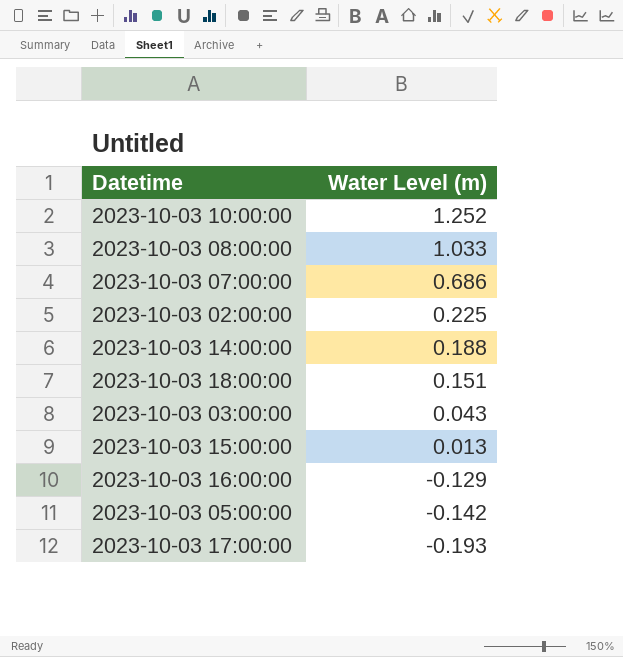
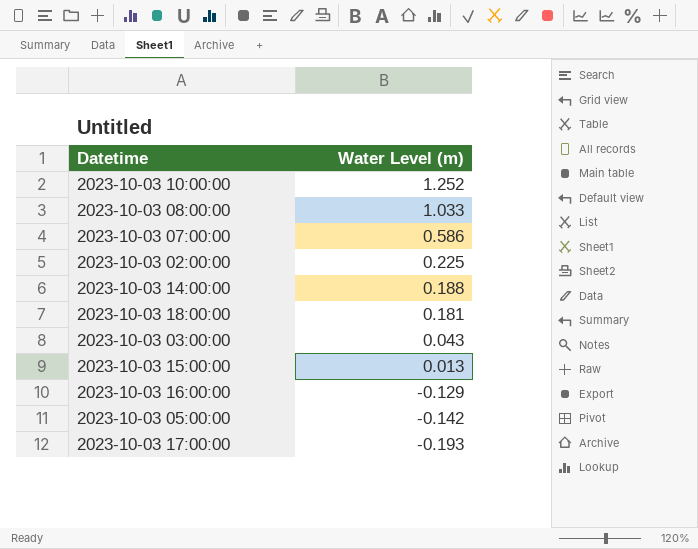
2023-10-03 07:00:00 | Water Level (m): 0.686 -> 0.586
2023-10-03 18:00:00 | Water Level (m): 0.151 -> 0.181

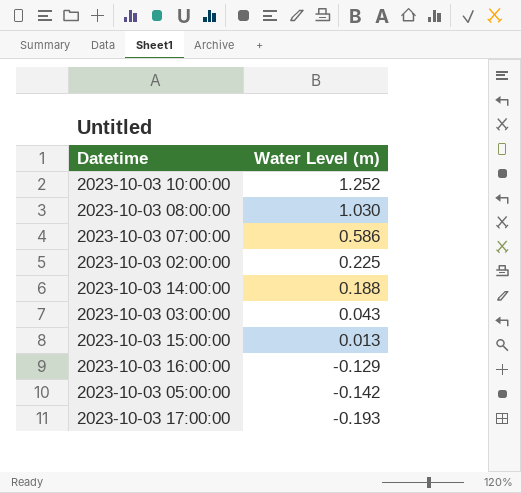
row 2023-10-03 18:00:00: 0.181 -> none
2023-10-03 08:00:00 | Water Level (m): 1.033 -> 1.030

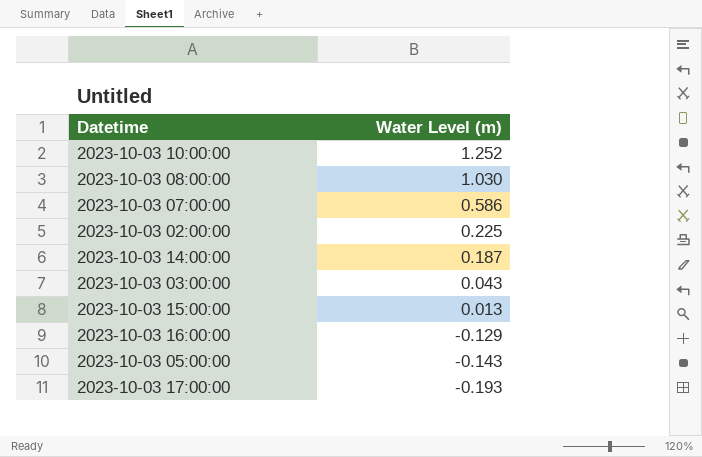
2023-10-03 14:00:00 | Water Level (m): 0.188 -> 0.187
2023-10-03 05:00:00 | Water Level (m): -0.142 -> -0.143

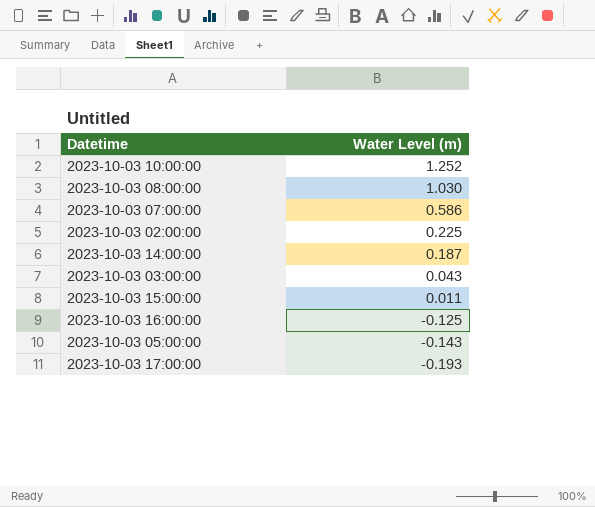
2023-10-03 15:00:00 | Water Level (m): 0.013 -> 0.011
2023-10-03 16:00:00 | Water Level (m): -0.129 -> -0.125

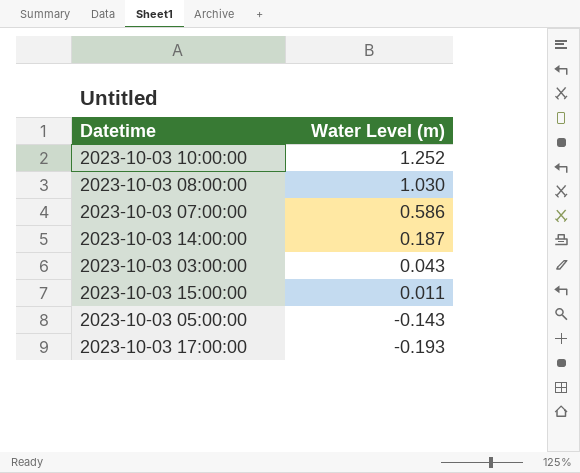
row 2023-10-03 02:00:00: 0.225 -> none
row 2023-10-03 16:00:00: -0.125 -> none

